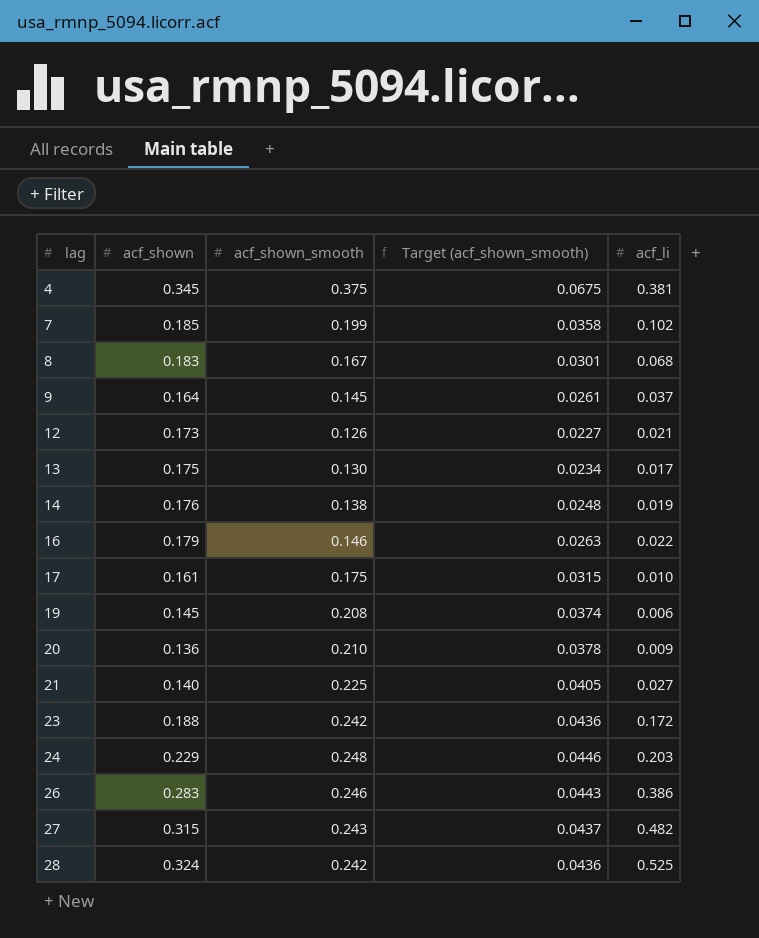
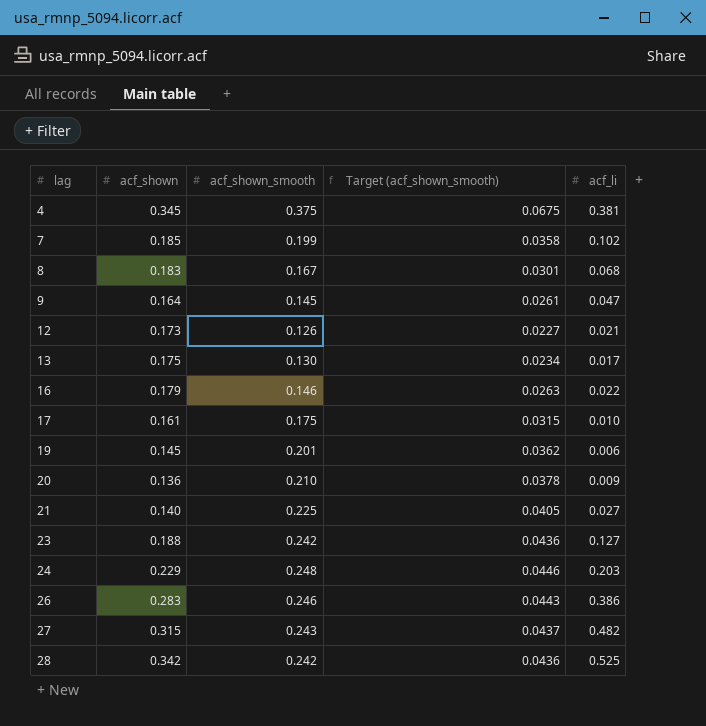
row 14: 0.176 | 0.138 | 0.0248 | 0.019 -> none
9 | acf_li: 0.037 -> 0.047
19 | acf_shown_smooth: 0.208 -> 0.201
19 | Target (acf_shown_smooth): 0.0374 -> 0.0362
23 | acf_li: 0.172 -> 0.127
28 | acf_shown: 0.324 -> 0.342

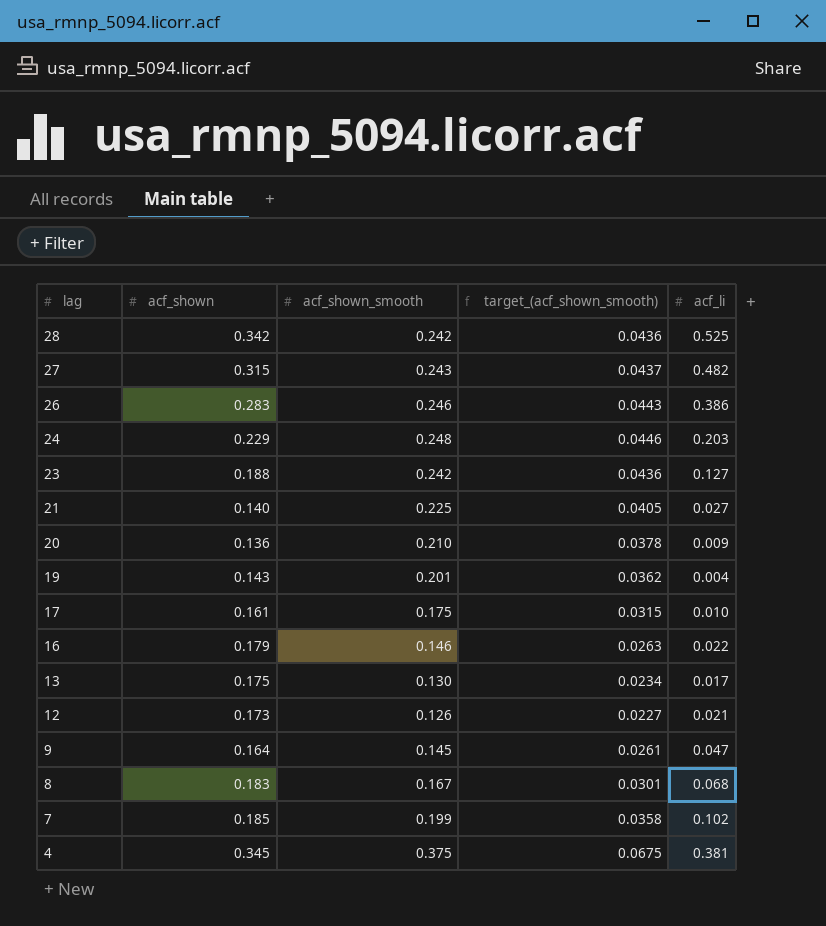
row order: lag ascending -> lag descending
column name: Target (acf_shown_smooth) -> target_(acf_shown_smooth)
19 | acf_shown: 0.145 -> 0.143
19 | acf_li: 0.006 -> 0.004

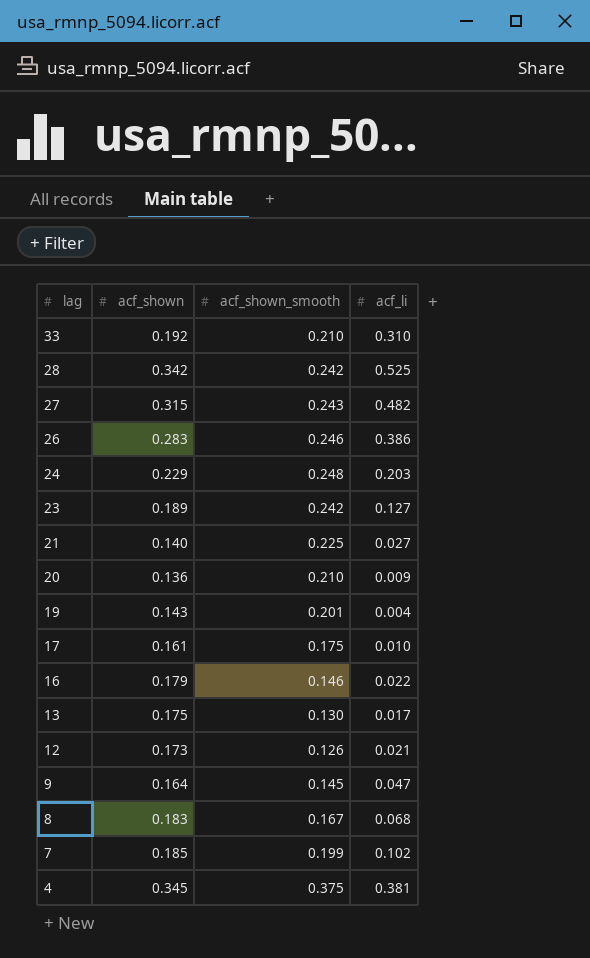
column target_(acf_shown_smooth) | formula: [acf_shown_smooth] * 0.18 -> none
row 33: none -> 0.192 | 0.210 | 0.310
23 | acf_shown: 0.188 -> 0.189

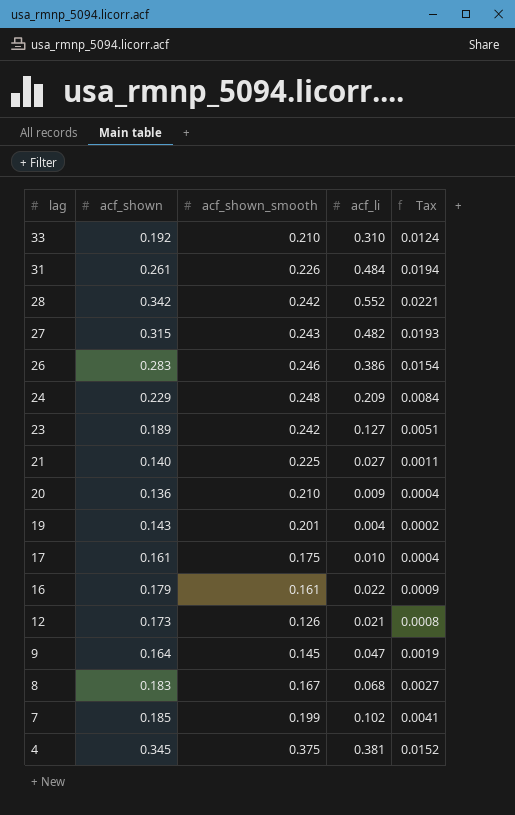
column Tax | formula: none -> [acf_li] * 0.04
row 13: 0.175 | 0.130 | 0.017 -> none
row 31: none -> 0.261 | 0.226 | 0.484 | 0.0194
28 | acf_li: 0.525 -> 0.552
24 | acf_li: 0.203 -> 0.209
16 | acf_shown_smooth: 0.146 -> 0.161

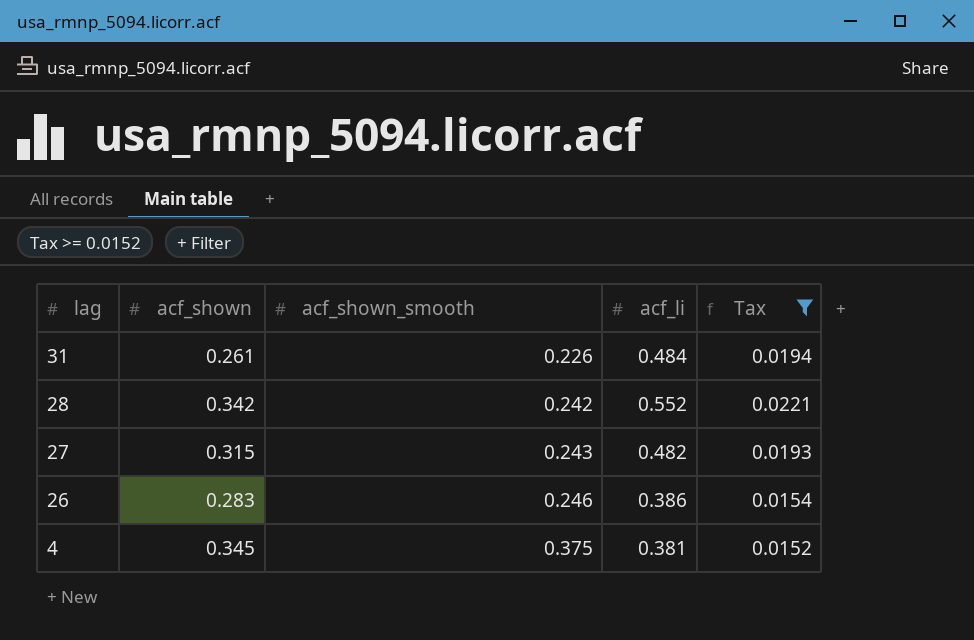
filter: none -> Tax >= 0.0152

